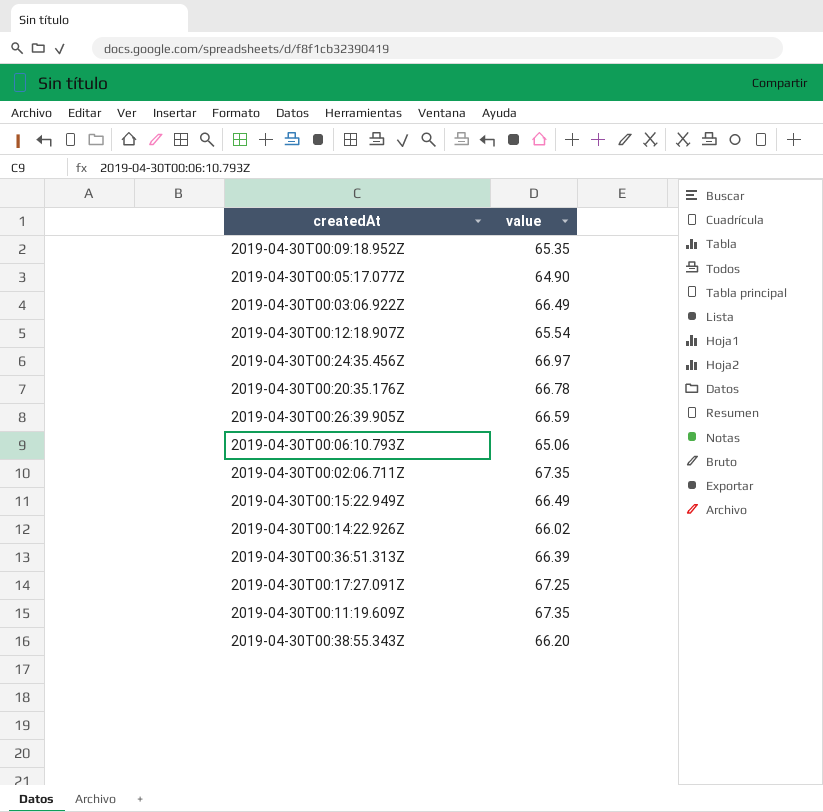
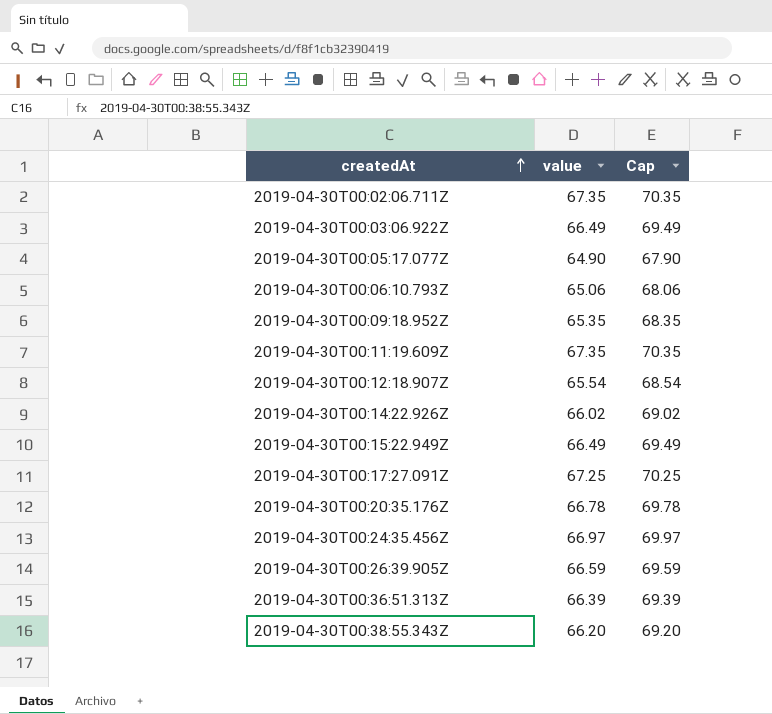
row order: none -> createdAt ascending
column Cap | formula: none -> [value] + 3

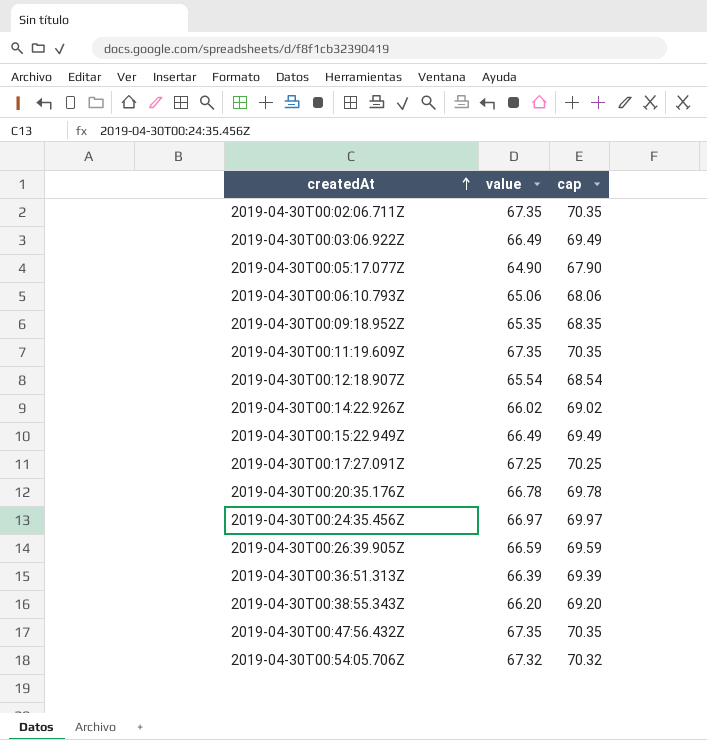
column name: Cap -> cap
row 2019-04-30T00:47:56.432Z: none -> 67.35 | 70.35
row 2019-04-30T00:54:05.706Z: none -> 67.32 | 70.32

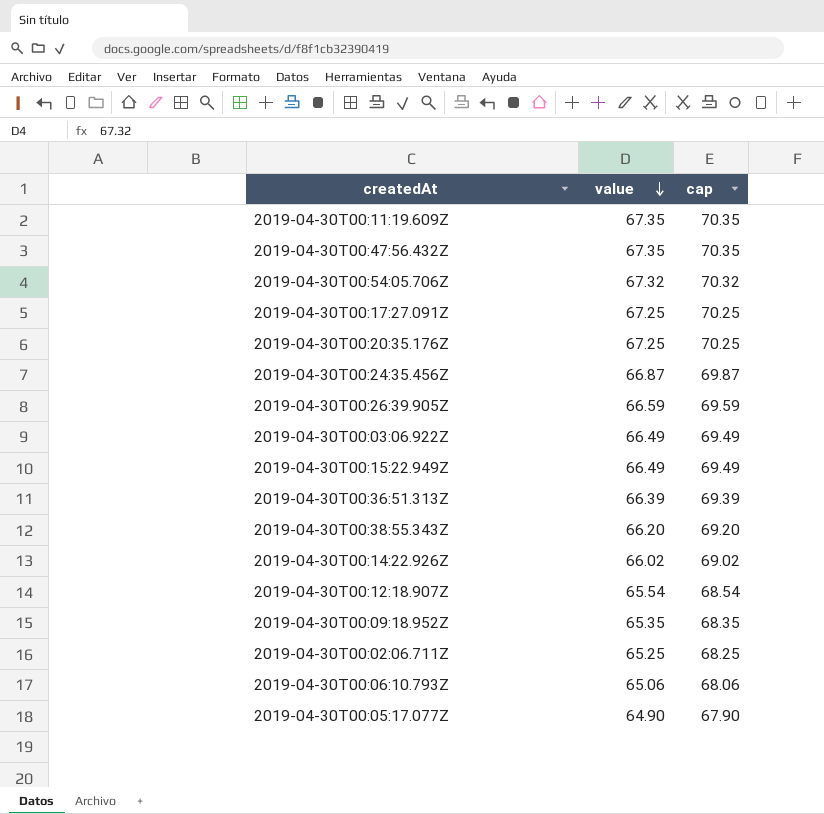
row order: createdAt ascending -> value descending
2019-04-30T00:20:35.176Z | value: 66.78 -> 67.25
2019-04-30T00:20:35.176Z | cap: 69.78 -> 70.25
2019-04-30T00:24:35.456Z | value: 66.97 -> 66.87
2019-04-30T00:24:35.456Z | cap: 69.97 -> 69.87
2019-04-30T00:02:06.711Z | value: 67.35 -> 65.25
2019-04-30T00:02:06.711Z | cap: 70.35 -> 68.25

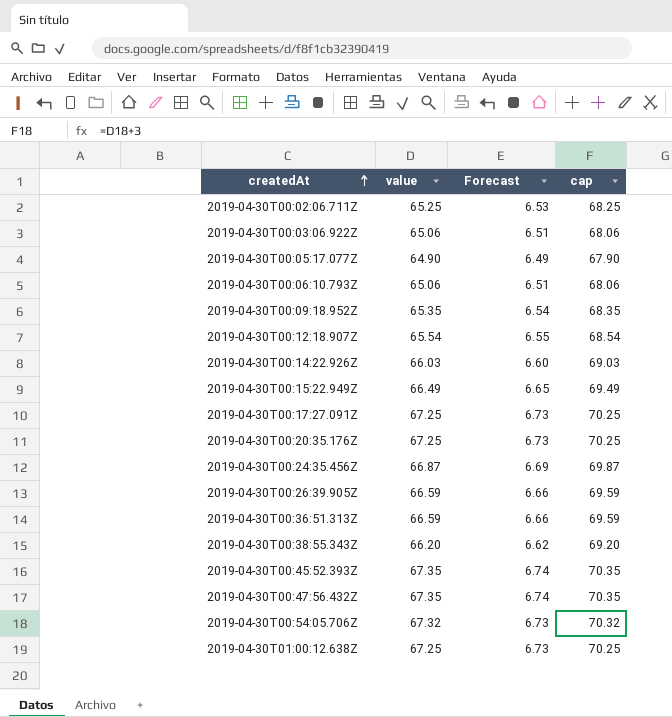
row order: value descending -> createdAt ascending
column Forecast | formula: none -> [value] * 0.1
row 2019-04-30T00:11:19.609Z: 67.35 | 70.35 -> none
2019-04-30T00:03:06.922Z | value: 66.49 -> 65.06
2019-04-30T00:03:06.922Z | cap: 69.49 -> 68.06
2019-04-30T00:14:22.926Z | value: 66.02 -> 66.03
2019-04-30T00:14:22.926Z | cap: 69.02 -> 69.03
2019-04-30T00:36:51.313Z | value: 66.39 -> 66.59
2019-04-30T00:36:51.313Z | cap: 69.39 -> 69.59
row 2019-04-30T00:45:52.393Z: none -> 67.35 | 6.74 | 70.35
row 2019-04-30T01:00:12.638Z: none -> 67.25 | 6.73 | 70.25

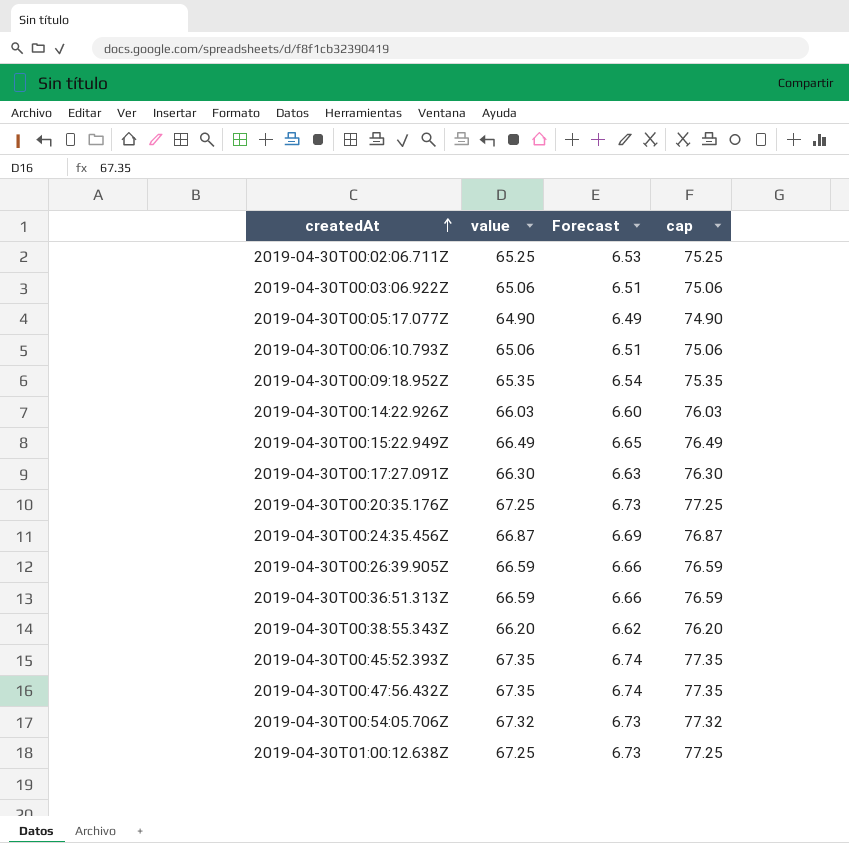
column cap | formula: [value] + 3 -> [value] + 10
row 2019-04-30T00:12:18.907Z: 65.54 | 6.55 | 68.54 -> none
2019-04-30T00:17:27.091Z | value: 67.25 -> 66.30
2019-04-30T00:17:27.091Z | Forecast: 6.73 -> 6.63

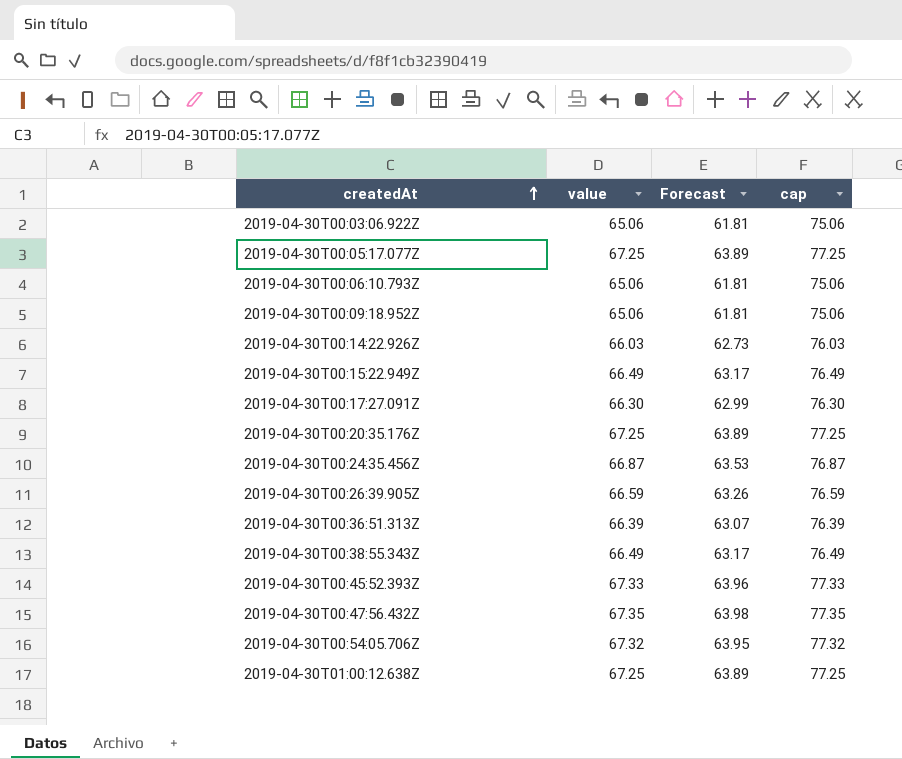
column Forecast | formula: [value] * 0.1 -> [value] * 0.95
row 2019-04-30T00:02:06.711Z: 65.25 | 6.53 | 75.25 -> none
2019-04-30T00:05:17.077Z | value: 64.90 -> 67.25
2019-04-30T00:05:17.077Z | cap: 74.90 -> 77.25
2019-04-30T00:09:18.952Z | value: 65.35 -> 65.06
2019-04-30T00:09:18.952Z | cap: 75.35 -> 75.06
2019-04-30T00:36:51.313Z | value: 66.59 -> 66.39
2019-04-30T00:36:51.313Z | cap: 76.59 -> 76.39
2019-04-30T00:38:55.343Z | value: 66.20 -> 66.49
2019-04-30T00:38:55.343Z | cap: 76.20 -> 76.49
2019-04-30T00:45:52.393Z | value: 67.35 -> 67.33
2019-04-30T00:45:52.393Z | cap: 77.35 -> 77.33

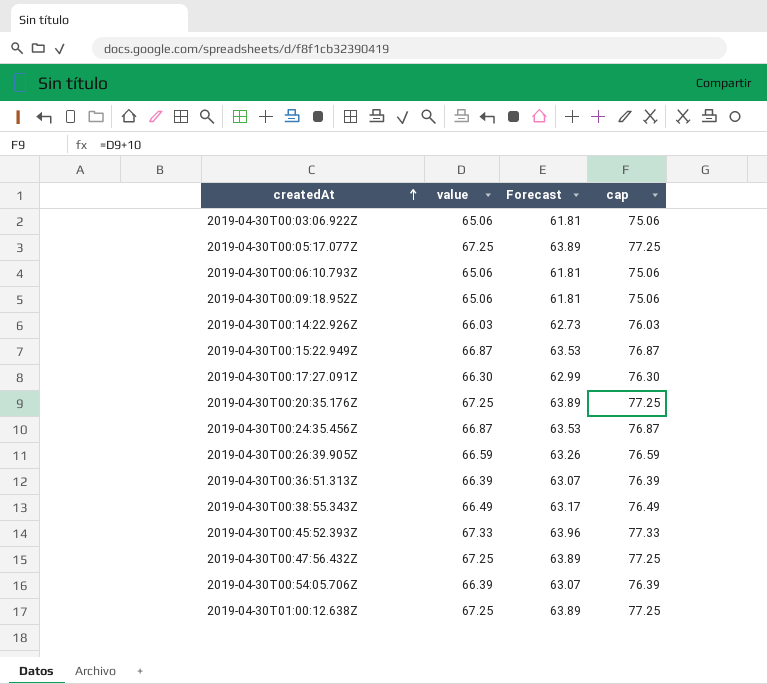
2019-04-30T00:15:22.949Z | value: 66.49 -> 66.87
2019-04-30T00:15:22.949Z | Forecast: 63.17 -> 63.53
2019-04-30T00:15:22.949Z | cap: 76.49 -> 76.87
2019-04-30T00:47:56.432Z | value: 67.35 -> 67.25
2019-04-30T00:47:56.432Z | Forecast: 63.98 -> 63.89
2019-04-30T00:47:56.432Z | cap: 77.35 -> 77.25
2019-04-30T00:54:05.706Z | value: 67.32 -> 66.39
2019-04-30T00:54:05.706Z | Forecast: 63.95 -> 63.07
2019-04-30T00:54:05.706Z | cap: 77.32 -> 76.39

